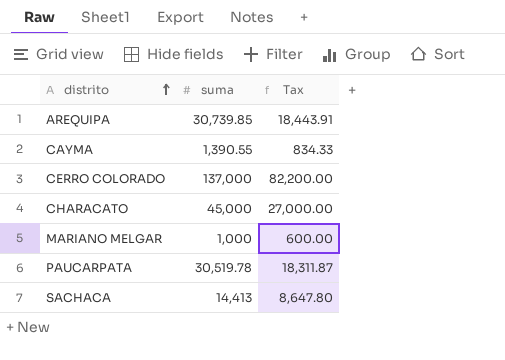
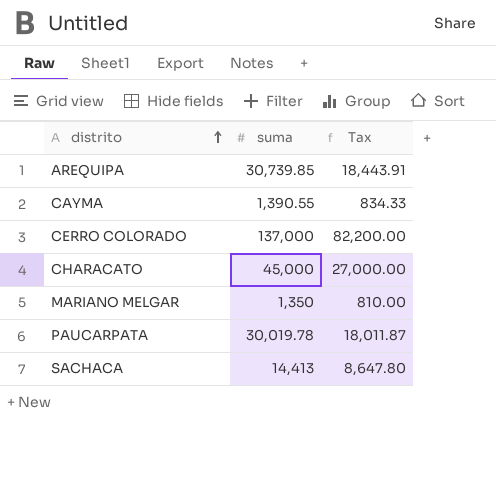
MARIANO MELGAR | suma: 1,000 -> 1,350
MARIANO MELGAR | Tax: 600.00 -> 810.00
PAUCARPATA | suma: 30,519.78 -> 30,019.78
PAUCARPATA | Tax: 18,311.87 -> 18,011.87

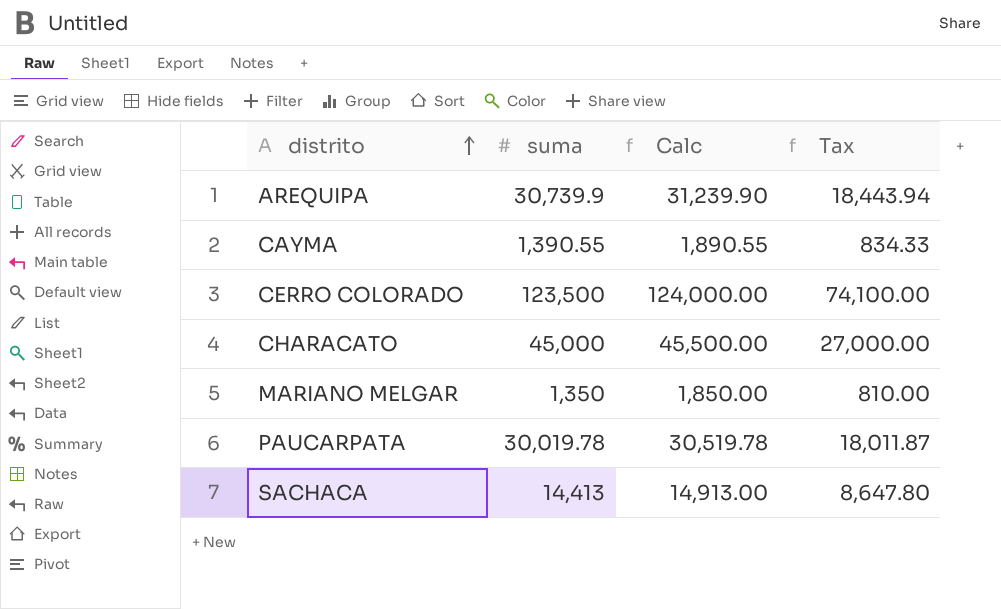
column Calc | formula: none -> [suma] + 500
AREQUIPA | suma: 30,739.85 -> 30,739.9
AREQUIPA | Tax: 18,443.91 -> 18,443.94
CERRO COLORADO | suma: 137,000 -> 123,500
CERRO COLORADO | Tax: 82,200.00 -> 74,100.00

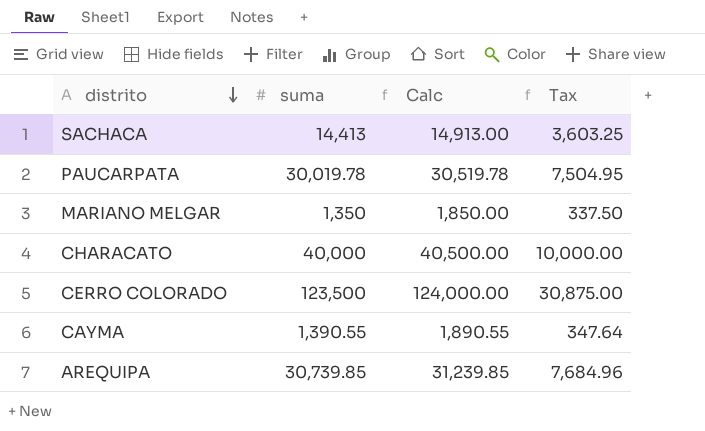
row order: distrito ascending -> distrito descending
column Tax | formula: [suma] * 0.6 -> [suma] * 0.25
CHARACATO | suma: 45,000 -> 40,000
CHARACATO | Calc: 45,500.00 -> 40,500.00
AREQUIPA | suma: 30,739.9 -> 30,739.85
AREQUIPA | Calc: 31,239.90 -> 31,239.85

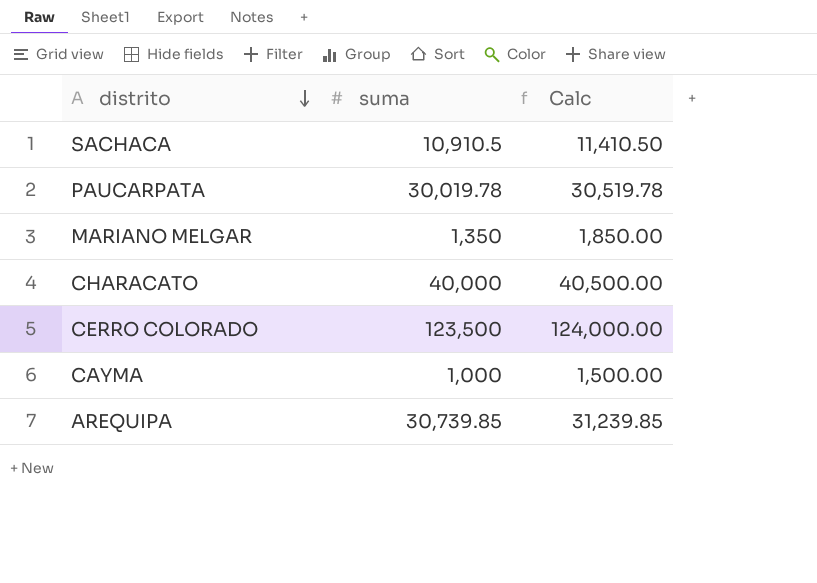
column Tax | formula: [suma] * 0.25 -> none
SACHACA | suma: 14,413 -> 10,910.5
SACHACA | Calc: 14,913.00 -> 11,410.50
CAYMA | suma: 1,390.55 -> 1,000
CAYMA | Calc: 1,890.55 -> 1,500.00

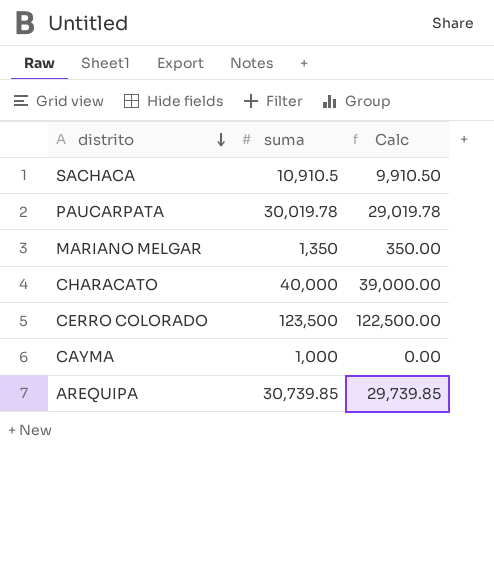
column Calc | formula: [suma] + 500 -> [suma] - 1000

